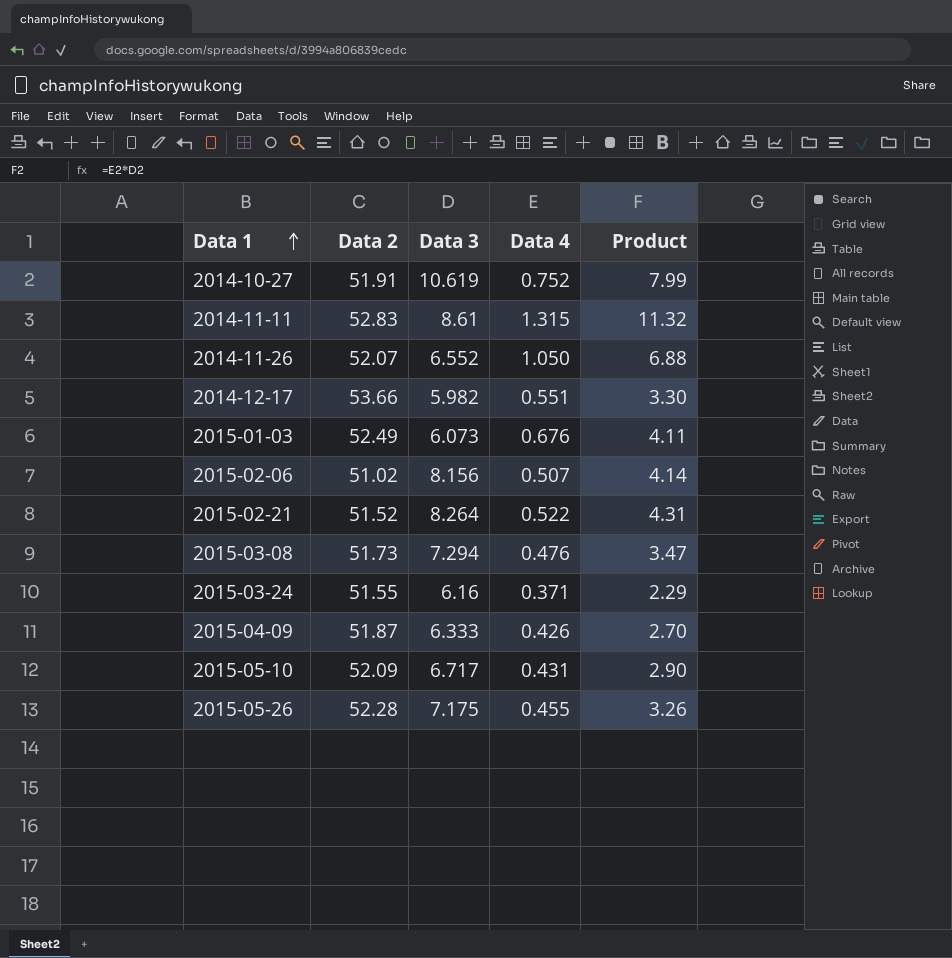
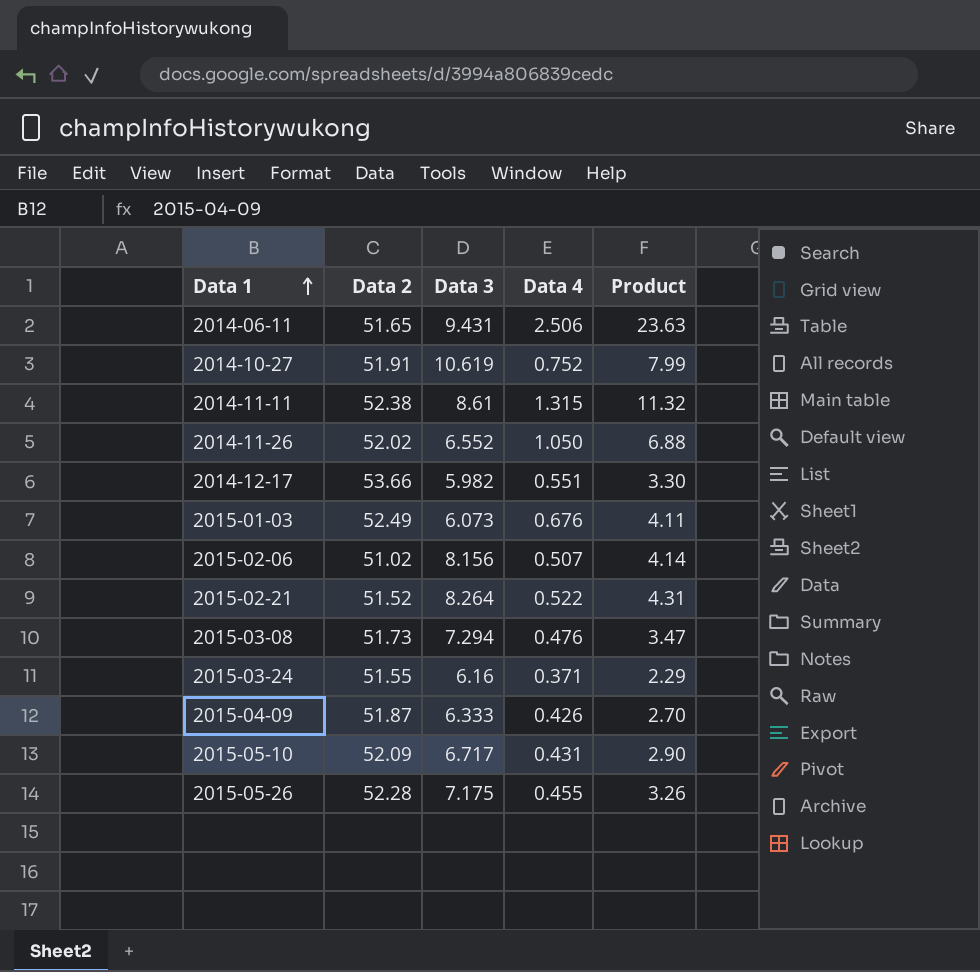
row 2014-06-11: none -> 51.65 | 9.431 | 2.506 | 23.63
2014-11-11 | Data 2: 52.83 -> 52.38
2014-11-26 | Data 2: 52.07 -> 52.02

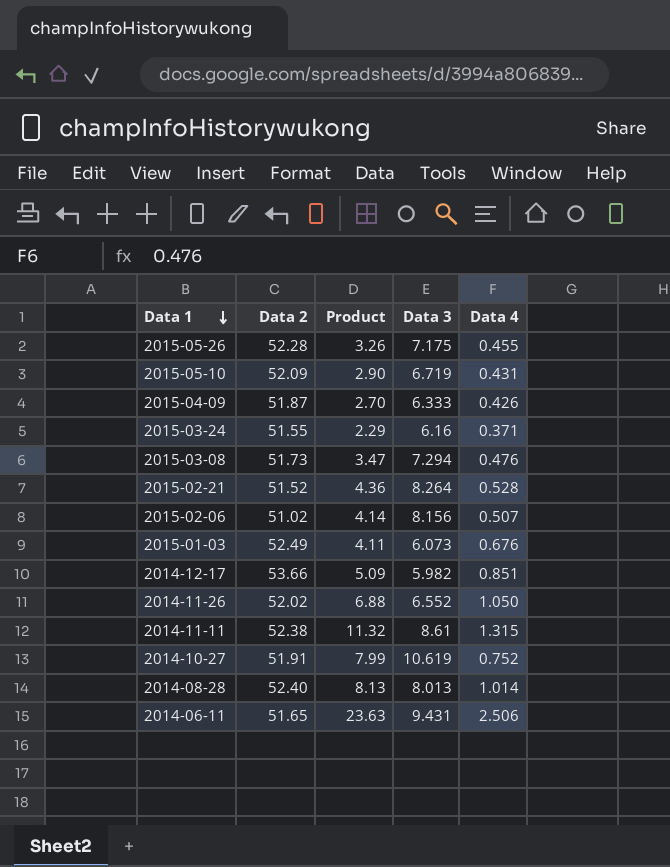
row order: Data 1 ascending -> Data 1 descending
column Product | position: 5 -> 3
2015-05-10 | Data 3: 6.717 -> 6.719
2015-02-21 | Product: 4.31 -> 4.36
2015-02-21 | Data 4: 0.522 -> 0.528
2014-12-17 | Product: 3.30 -> 5.09
2014-12-17 | Data 4: 0.551 -> 0.851
row 2014-08-28: none -> 52.40 | 8.13 | 8.013 | 1.014

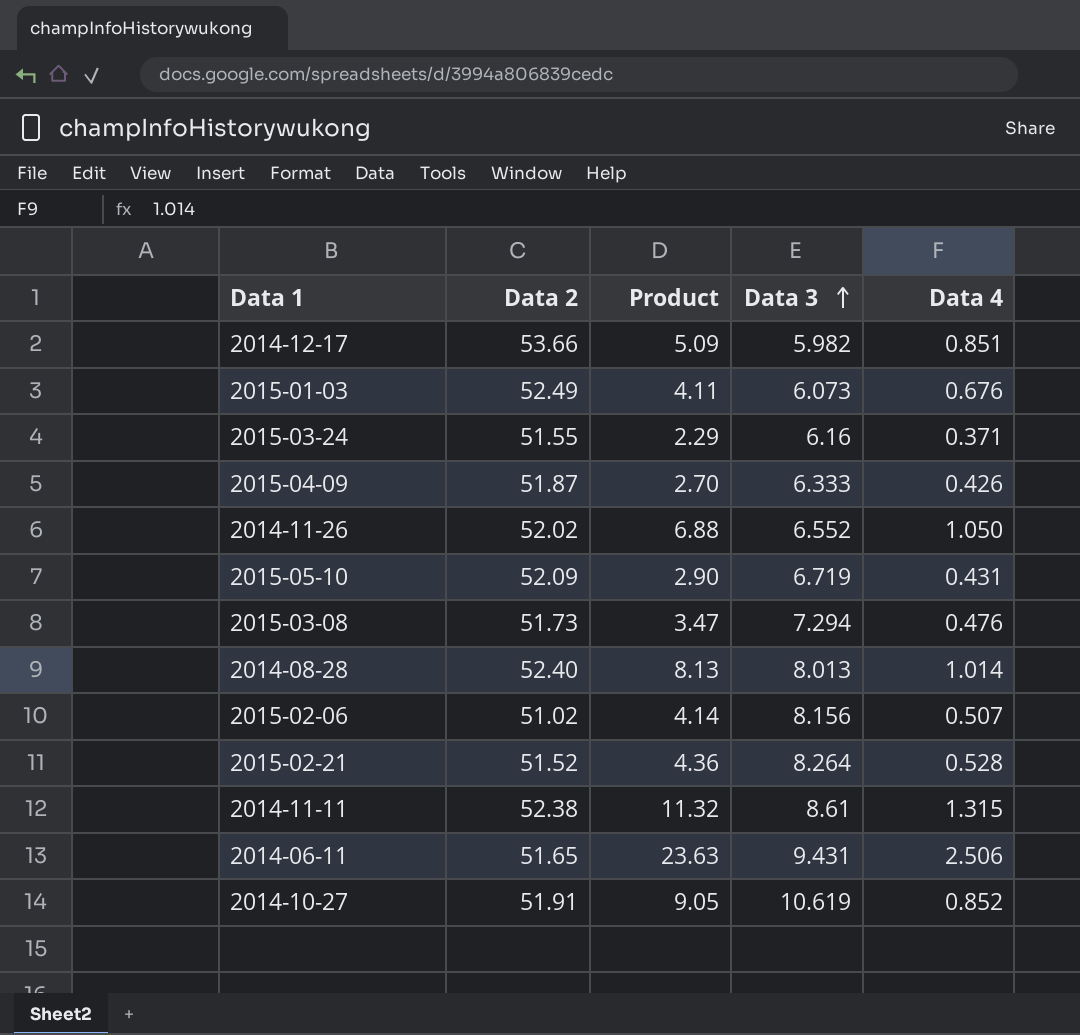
row order: Data 1 descending -> Data 3 ascending
row 2015-05-26: 52.28 | 3.26 | 7.175 | 0.455 -> none
2014-10-27 | Product: 7.99 -> 9.05
2014-10-27 | Data 4: 0.752 -> 0.852

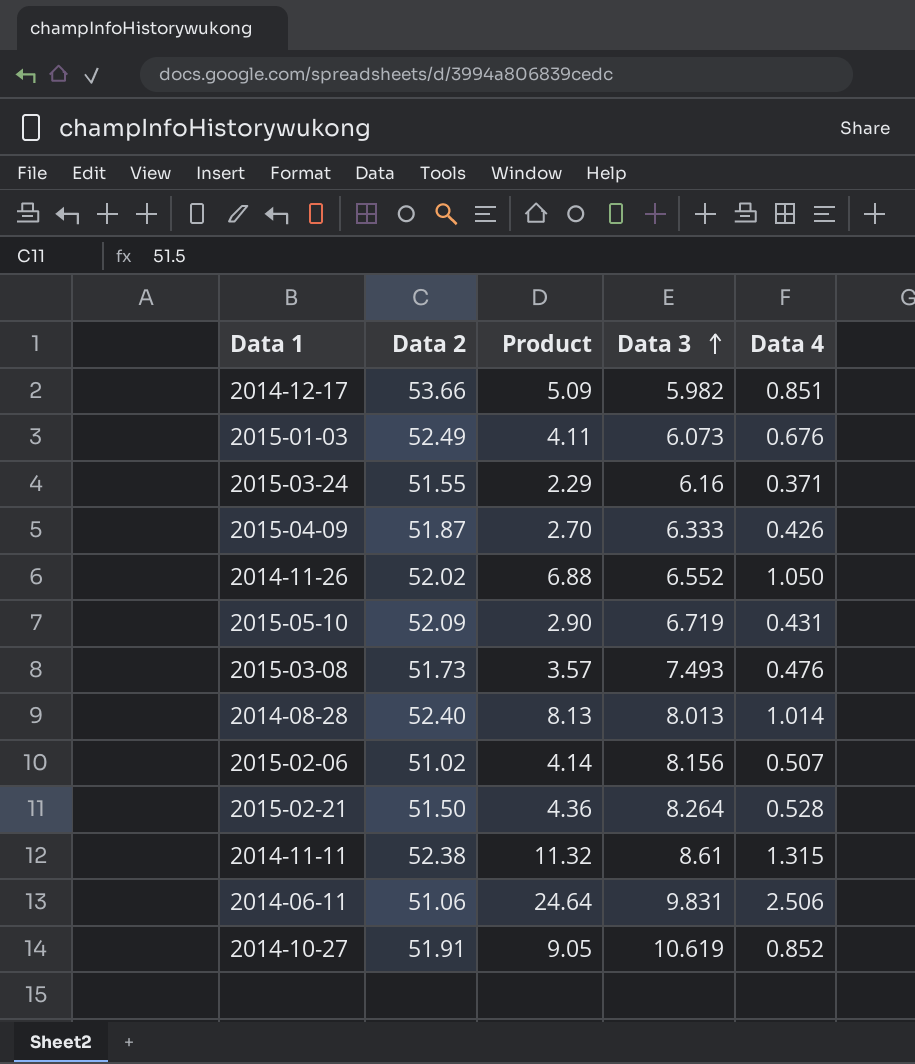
2015-03-08 | Product: 3.47 -> 3.57
2015-03-08 | Data 3: 7.294 -> 7.493
2015-02-21 | Data 2: 51.52 -> 51.50
2014-06-11 | Data 2: 51.65 -> 51.06
2014-06-11 | Product: 23.63 -> 24.64
2014-06-11 | Data 3: 9.431 -> 9.831

